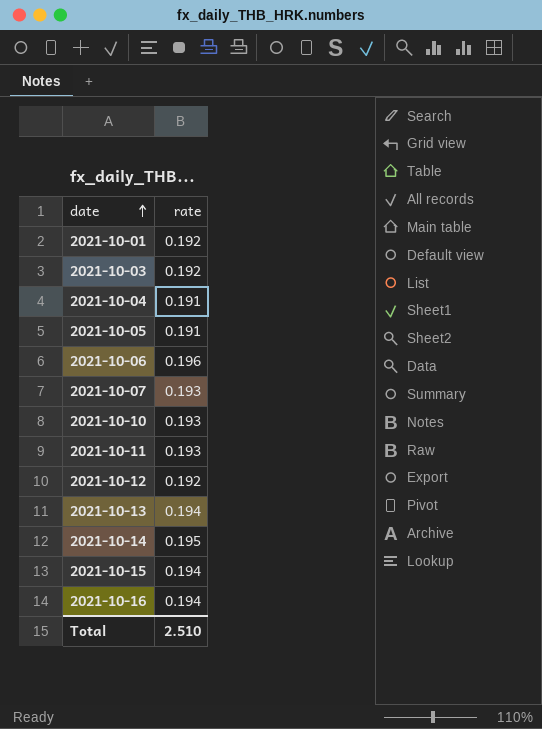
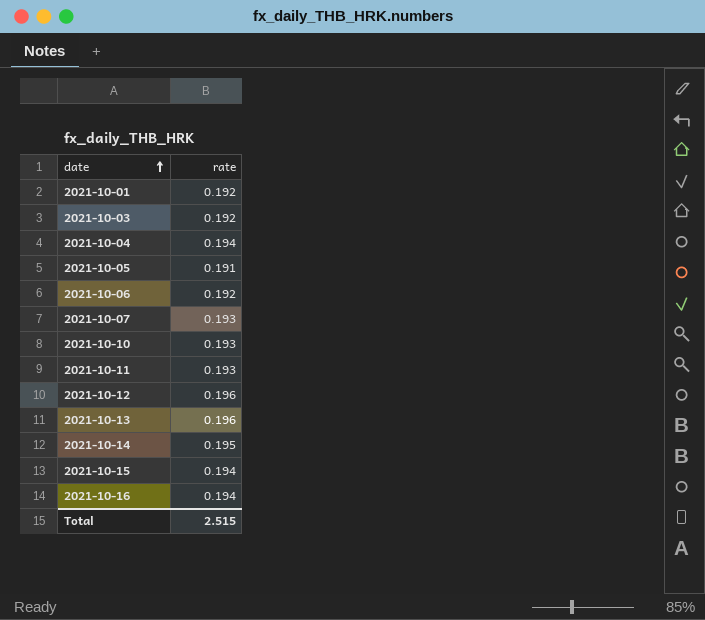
2021-10-04 | rate: 0.191 -> 0.194
2021-10-06 | rate: 0.196 -> 0.192
2021-10-12 | rate: 0.192 -> 0.196
2021-10-13 | rate: 0.194 -> 0.196
Total | rate: 2.510 -> 2.515

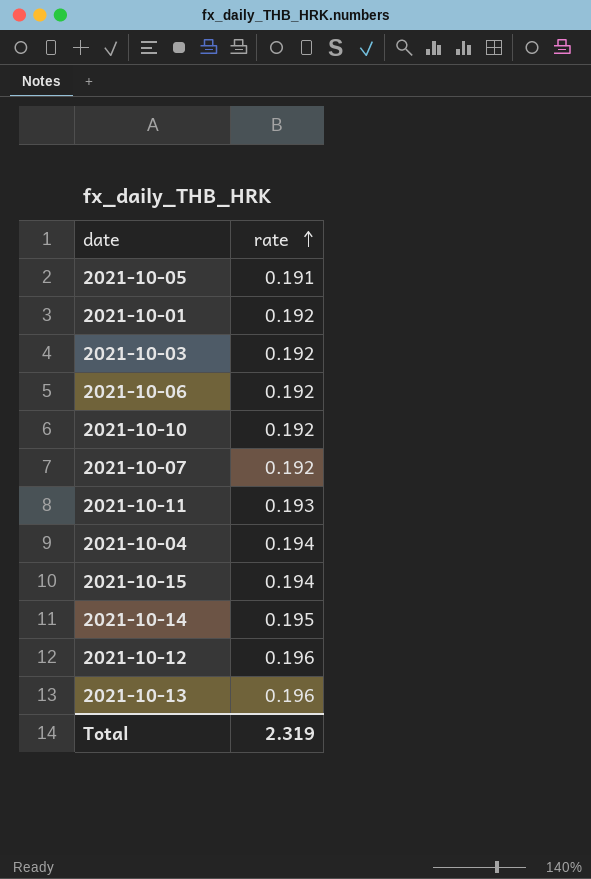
row order: date ascending -> rate ascending
row 2021-10-16: 0.194 -> none
2021-10-10 | rate: 0.193 -> 0.192
2021-10-07 | rate: 0.193 -> 0.192
Total | rate: 2.515 -> 2.319

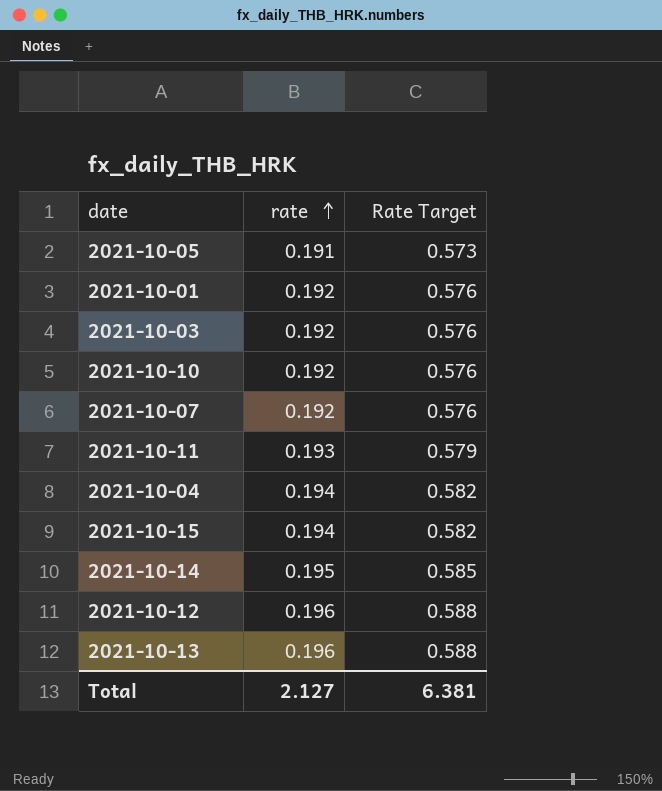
column Rate Target | formula: none -> [rate] * 3
row 2021-10-06: 0.192 -> none
Total | rate: 2.319 -> 2.127

